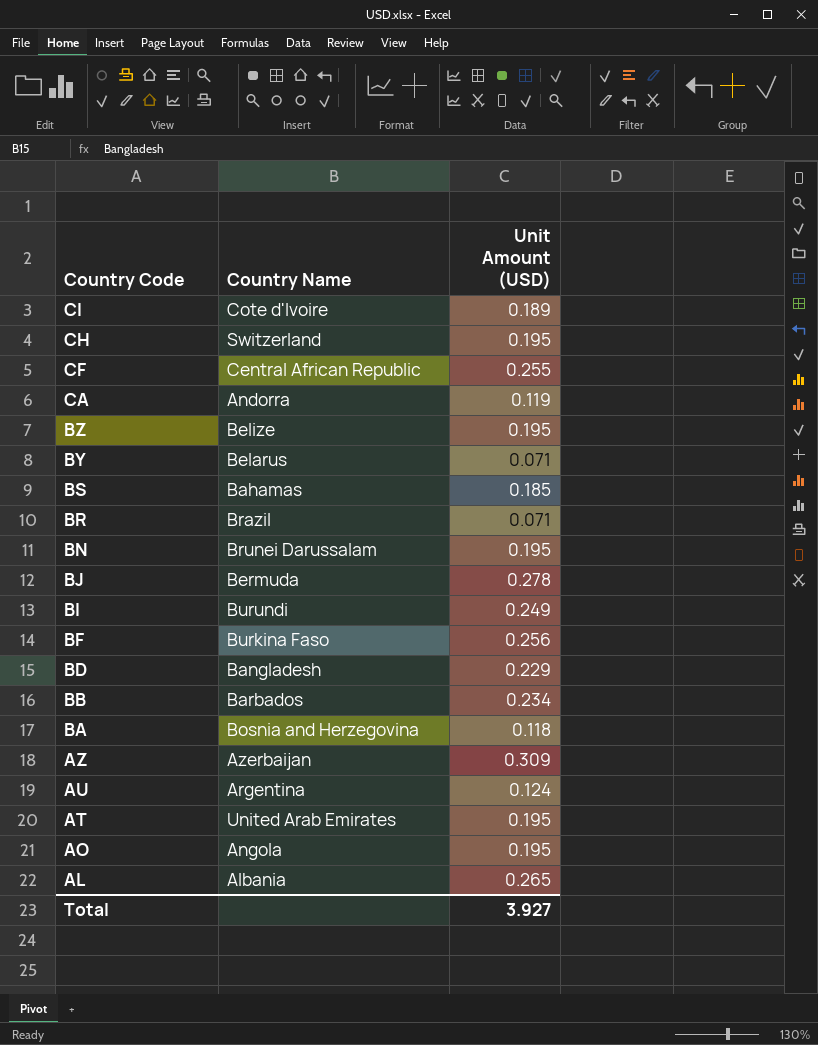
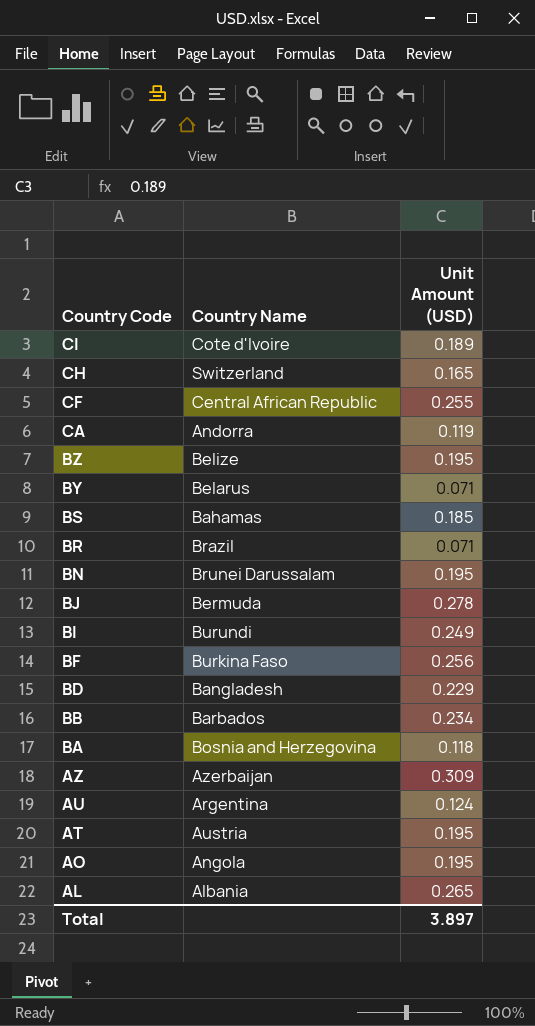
CH | Unit Amount (USD): 0.195 -> 0.165
AT | Country Name: United Arab Emirates -> Austria
Total | Unit Amount (USD): 3.927 -> 3.897

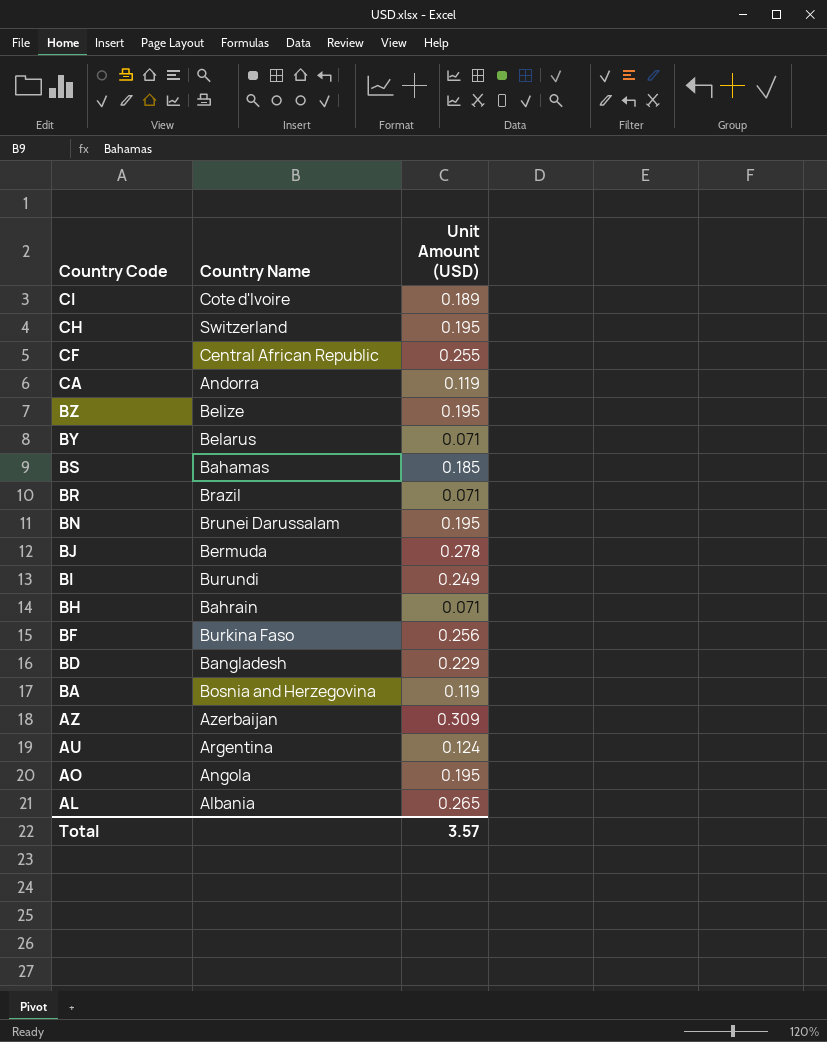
row BB: Barbados | 0.234 -> none
row AT: Austria | 0.195 -> none
CH | Unit Amount (USD): 0.165 -> 0.195
row BH: none -> Bahrain | 0.071
BA | Unit Amount (USD): 0.118 -> 0.119
Total | Unit Amount (USD): 3.897 -> 3.57

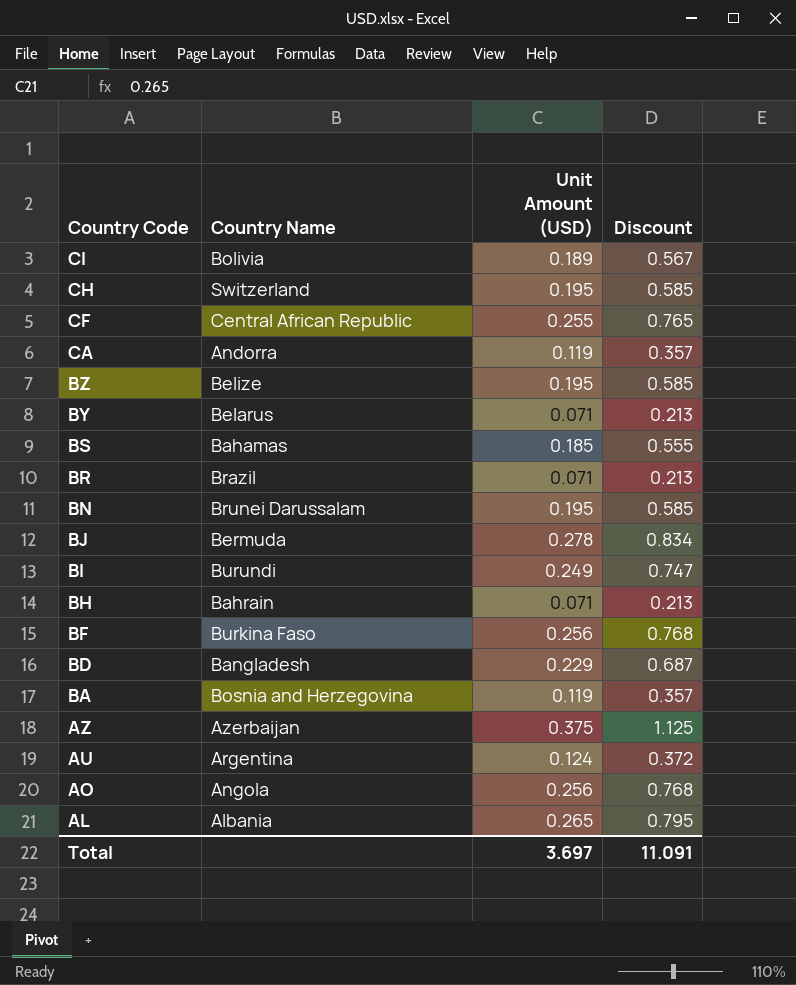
column Discount | formula: none -> [Unit Amount (USD)] * 3
CI | Country Name: Cote d'Ivoire -> Bolivia
AZ | Unit Amount (USD): 0.309 -> 0.375
AO | Unit Amount (USD): 0.195 -> 0.256
Total | Unit Amount (USD): 3.57 -> 3.697

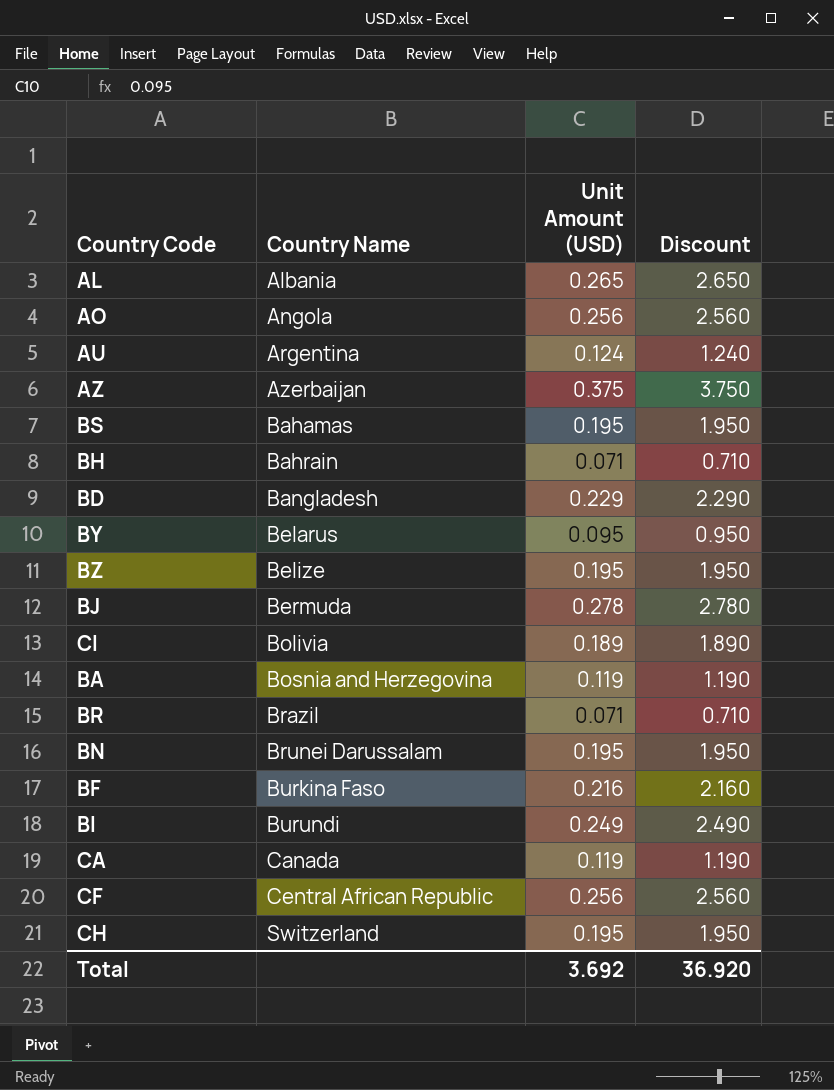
row order: Country Code descending -> Country Name ascending
column Discount | formula: [Unit Amount (USD)] * 3 -> [Unit Amount (USD)] * 10
BS | Unit Amount (USD): 0.185 -> 0.195
BY | Unit Amount (USD): 0.071 -> 0.095
BF | Unit Amount (USD): 0.256 -> 0.216
CA | Country Name: Andorra -> Canada
CF | Unit Amount (USD): 0.255 -> 0.256
Total | Unit Amount (USD): 3.697 -> 3.692
Total | Discount: 11.091 -> 36.920

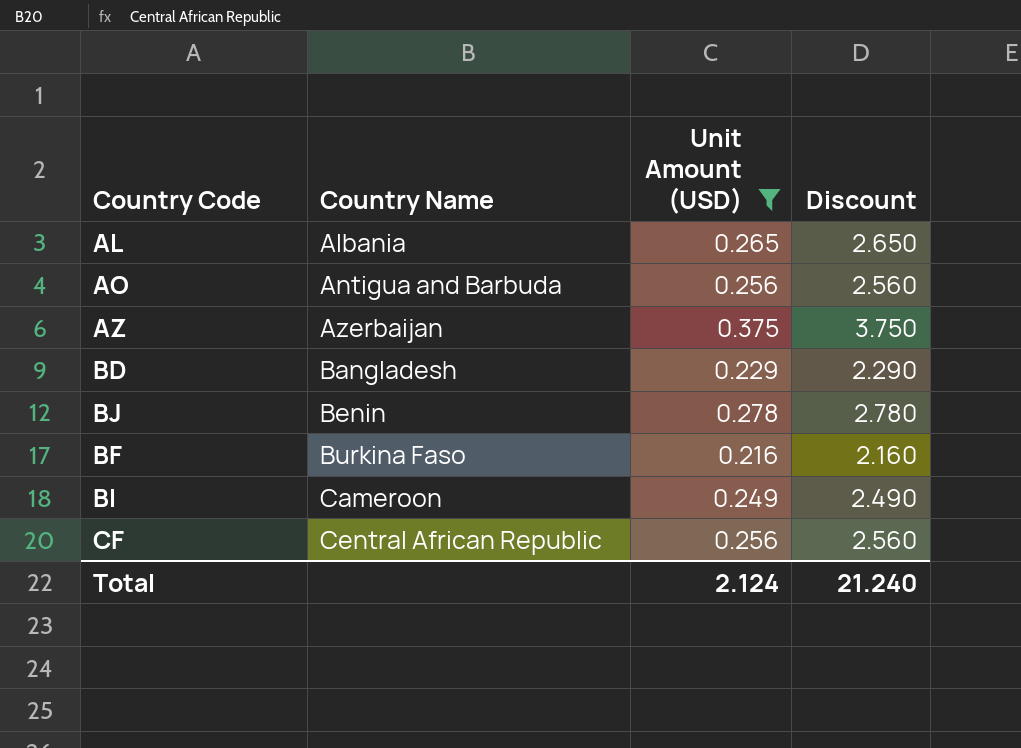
filter: none -> Unit Amount (USD) >= 0.216
AO | Country Name: Angola -> Antigua and Barbuda
BJ | Country Name: Bermuda -> Benin
BI | Country Name: Burundi -> Cameroon
Total | Unit Amount (USD): 3.692 -> 2.124
Total | Discount: 36.920 -> 21.240

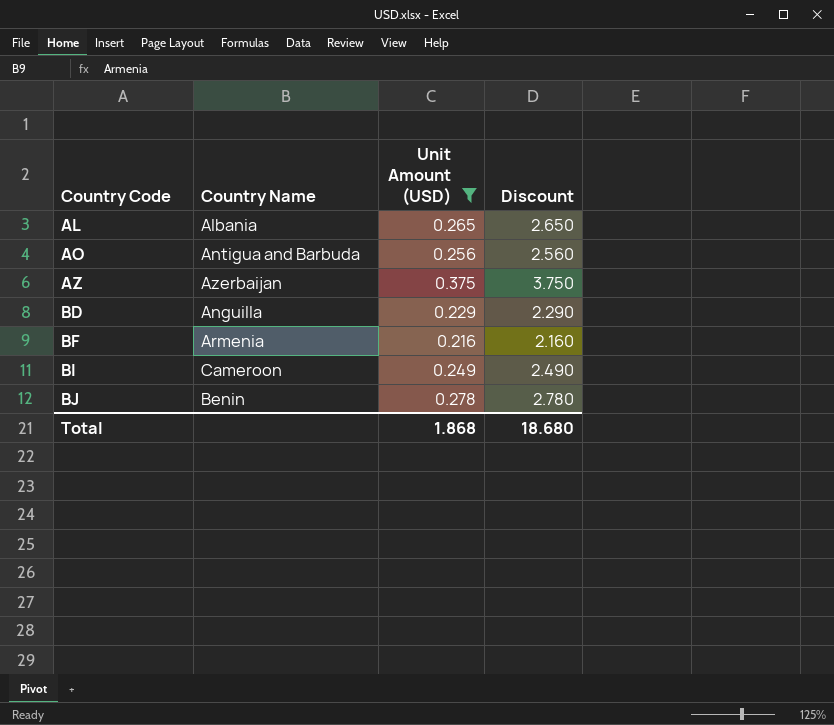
row order: Country Name ascending -> Country Code ascending
row CF: Central African Republic | 0.256 | 2.560 -> none
BD | Country Name: Bangladesh -> Anguilla
BF | Country Name: Burkina Faso -> Armenia
Total | Unit Amount (USD): 2.124 -> 1.868
Total | Discount: 21.240 -> 18.680

